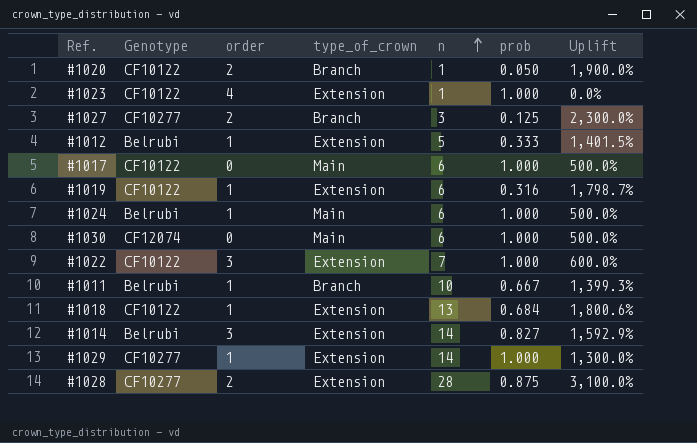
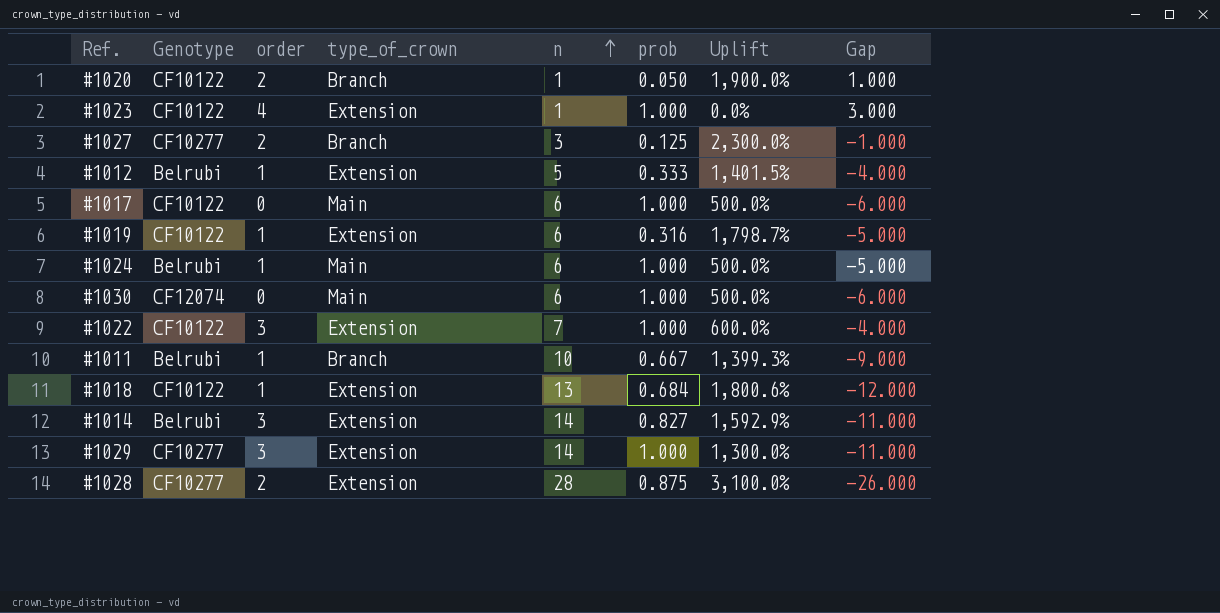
column Gap | formula: none -> [order] - [n]
#1029 | order: 1 -> 3

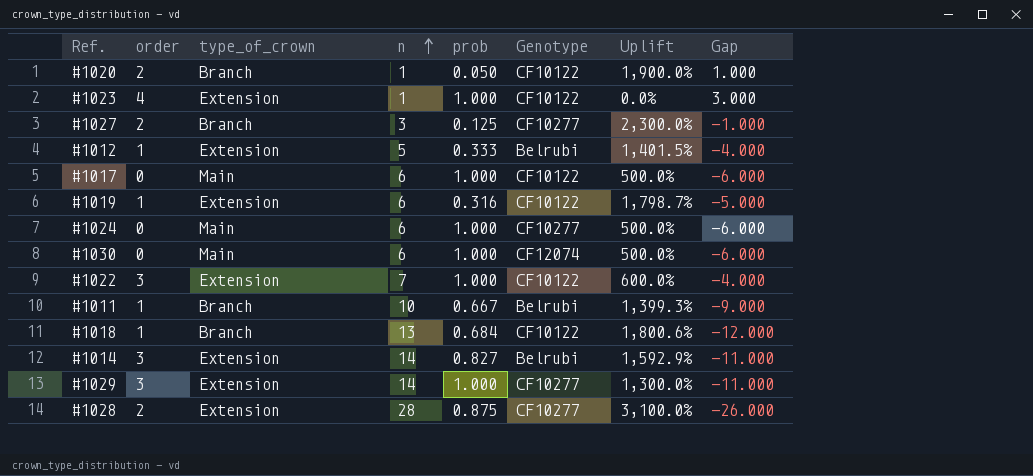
column Genotype | position: 2 -> 6
#1024 | order: 1 -> 0
#1024 | Genotype: Belrubi -> CF10277
#1024 | Gap: -5.000 -> -6.000
#1018 | type_of_crown: Extension -> Branch

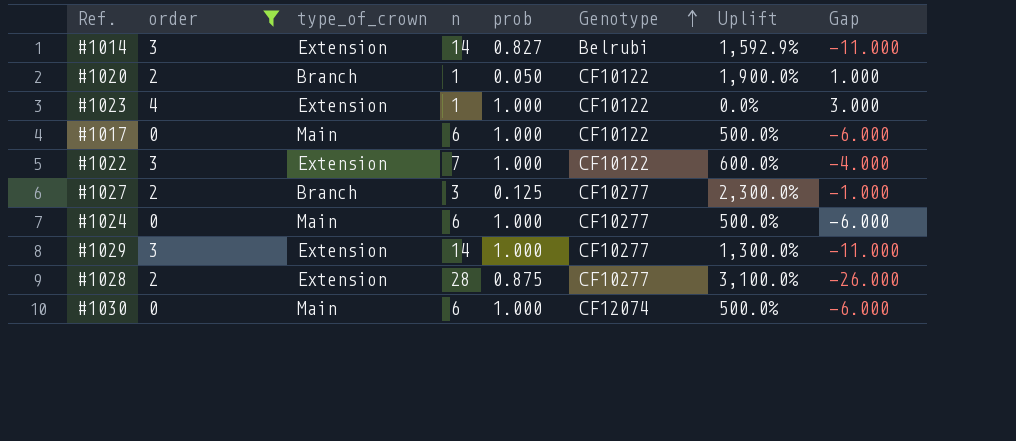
filter: none -> order != 1
row order: n ascending -> Genotype ascending

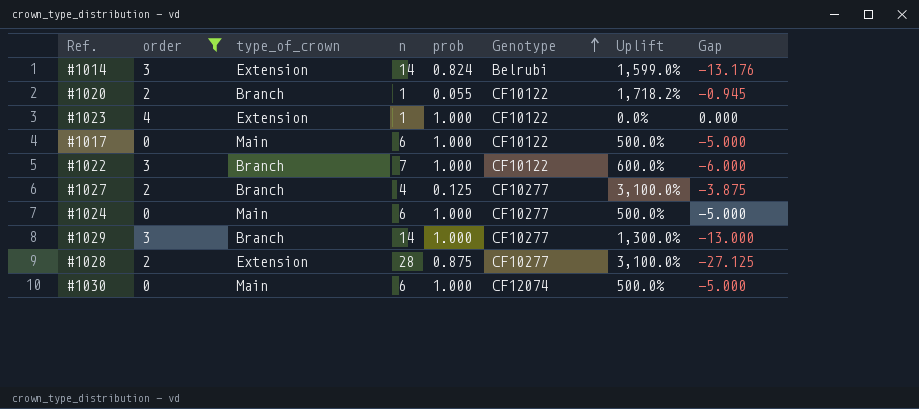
column Gap | formula: [order] - [n] -> [prob] - [n]
#1014 | prob: 0.827 -> 0.824
#1014 | Uplift: 1,592.9% -> 1,599.0%
#1020 | prob: 0.050 -> 0.055
#1020 | Uplift: 1,900.0% -> 1,718.2%
#1022 | type_of_crown: Extension -> Branch
#1027 | n: 3 -> 4
#1027 | Uplift: 2,300.0% -> 3,100.0%
#1029 | type_of_crown: Extension -> Branch

